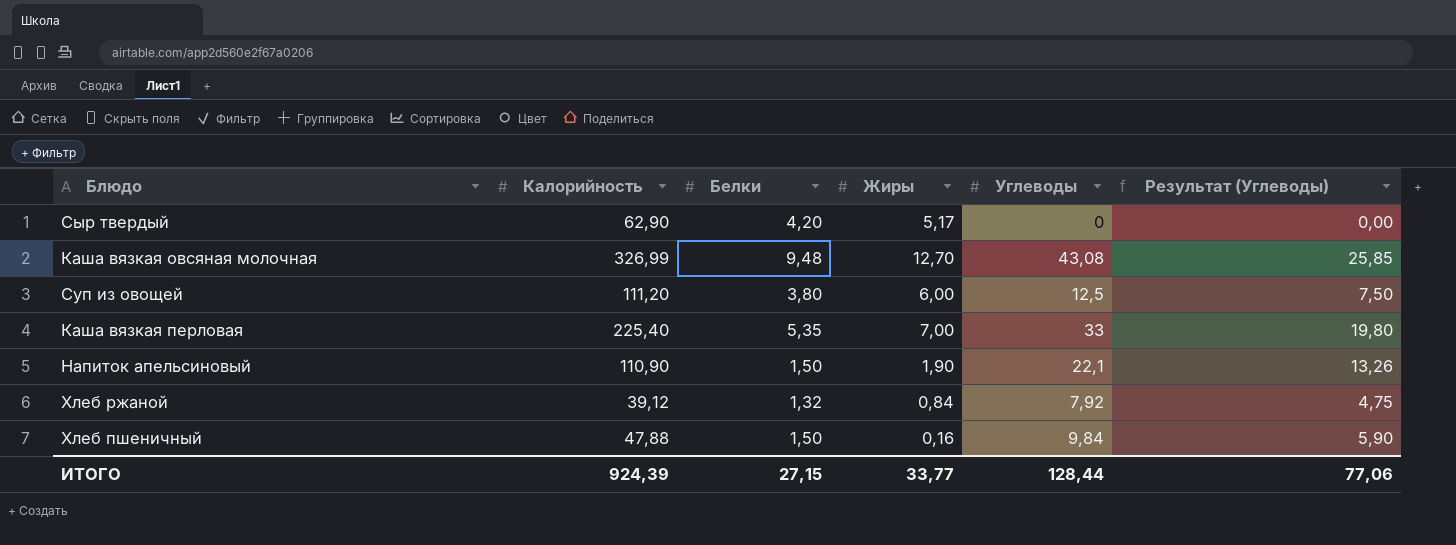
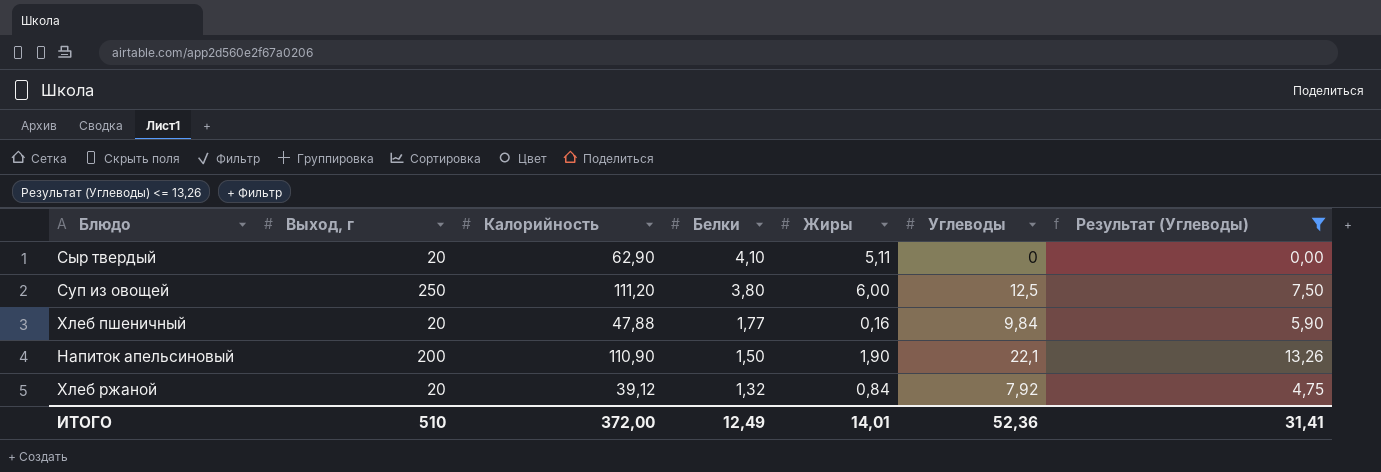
filter: none -> Результат (Углеводы) <= 13,26
row order: none -> Белки descending
column Выход, г | position: none -> 2
Сыр твердый | Белки: 4,20 -> 4,10
Сыр твердый | Жиры: 5,17 -> 5,11
Хлеб пшеничный | Белки: 1,50 -> 1,77
ИТОГО | Калорийность: 924,39 -> 372,00
ИТОГО | Белки: 27,15 -> 12,49
ИТОГО | Жиры: 33,77 -> 14,01
ИТОГО | Углеводы: 128,44 -> 52,36
ИТОГО | Результат (Углеводы): 77,06 -> 31,41

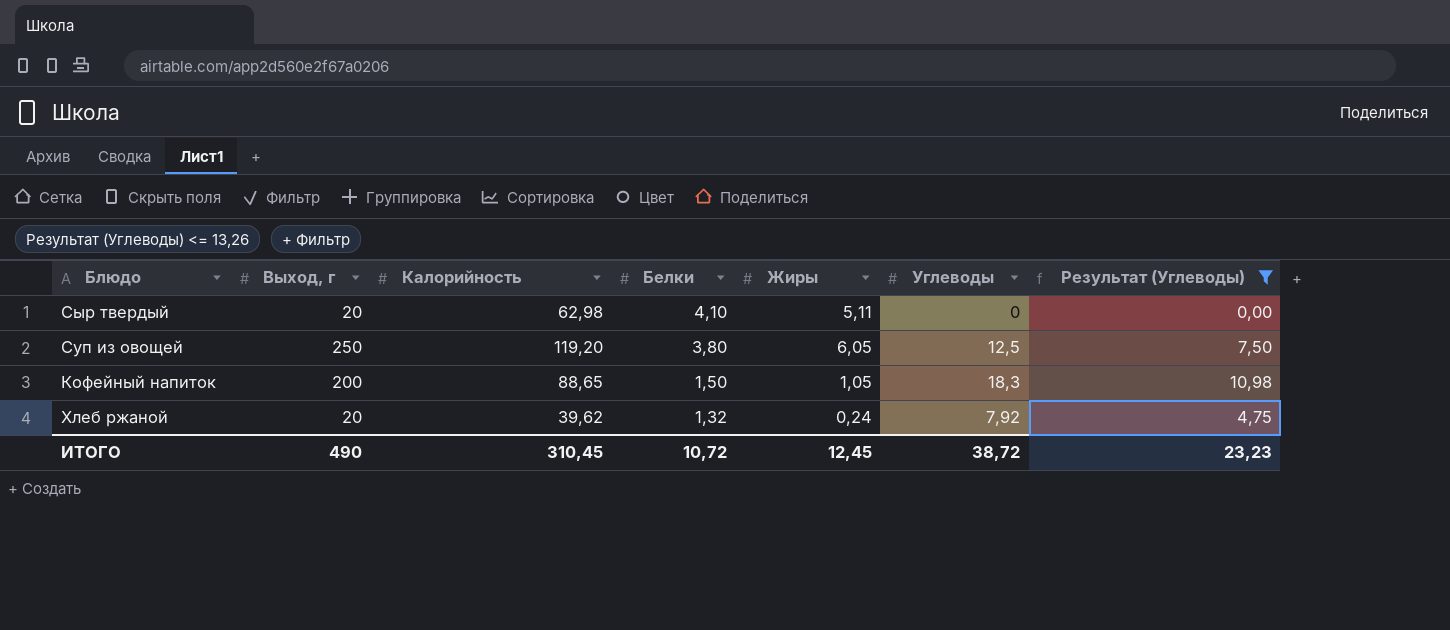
row Хлеб пшеничный: 20 | 47,88 | 1,77 | 0,16 | 9,84 | 5,90 -> none
row Напиток апельсиновый: 200 | 110,90 | 1,50 | 1,90 | 22,1 | 13,26 -> none
Сыр твердый | Калорийность: 62,90 -> 62,98
Суп из овощей | Калорийность: 111,20 -> 119,20
Суп из овощей | Жиры: 6,00 -> 6,05
row Кофейный напиток: none -> 200 | 88,65 | 1,50 | 1,05 | 18,3 | 10,98
Хлеб ржаной | Калорийность: 39,12 -> 39,62
Хлеб ржаной | Жиры: 0,84 -> 0,24
ИТОГО | Выход, г: 510 -> 490
ИТОГО | Калорийность: 372,00 -> 310,45
ИТОГО | Белки: 12,49 -> 10,72
ИТОГО | Жиры: 14,01 -> 12,45
ИТОГО | Углеводы: 52,36 -> 38,72
ИТОГО | Результат (Углеводы): 31,41 -> 23,23

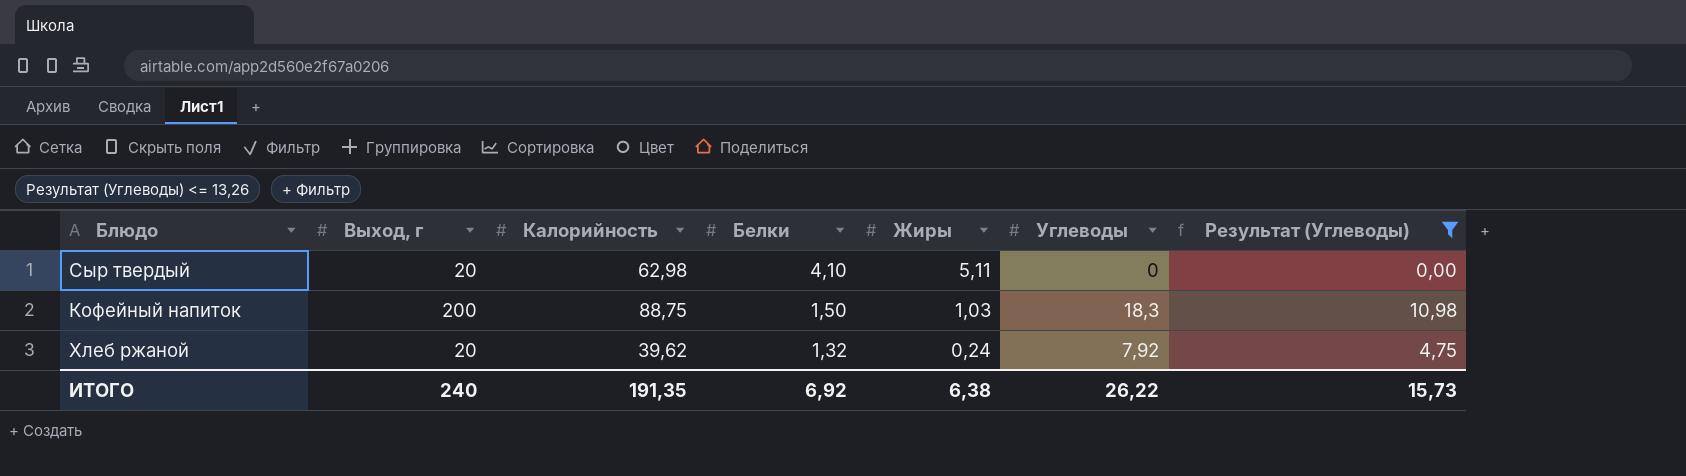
row Суп из овощей: 250 | 119,20 | 3,80 | 6,05 | 12,5 | 7,50 -> none
Кофейный напиток | Калорийность: 88,65 -> 88,75
Кофейный напиток | Жиры: 1,05 -> 1,03
ИТОГО | Выход, г: 490 -> 240
ИТОГО | Калорийность: 310,45 -> 191,35
ИТОГО | Белки: 10,72 -> 6,92
ИТОГО | Жиры: 12,45 -> 6,38
ИТОГО | Углеводы: 38,72 -> 26,22
ИТОГО | Результат (Углеводы): 23,23 -> 15,73

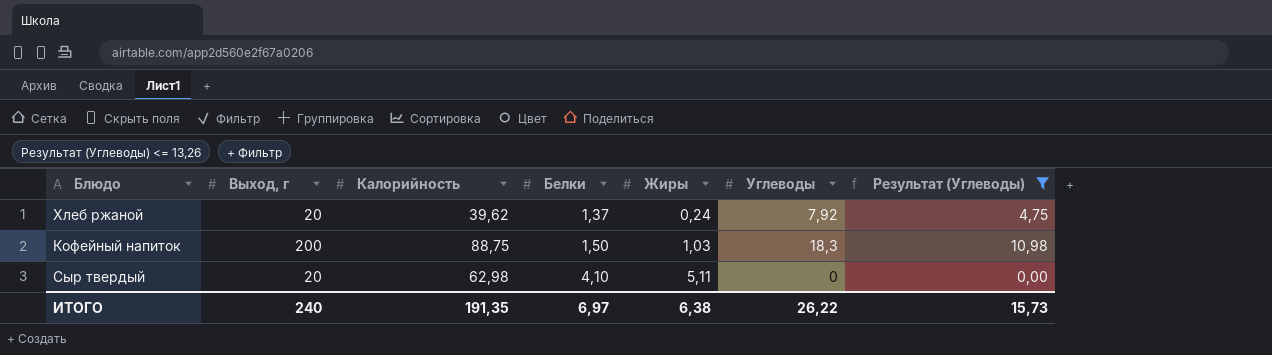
row order: Белки descending -> Белки ascending
Хлеб ржаной | Белки: 1,32 -> 1,37
ИТОГО | Белки: 6,92 -> 6,97

